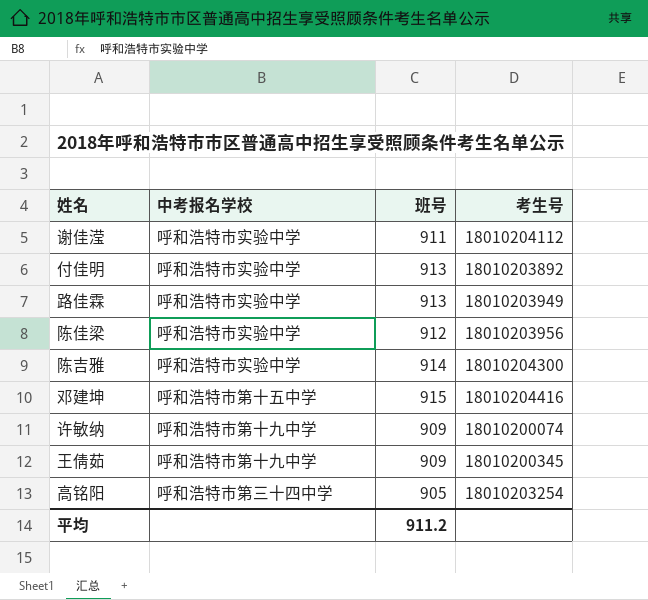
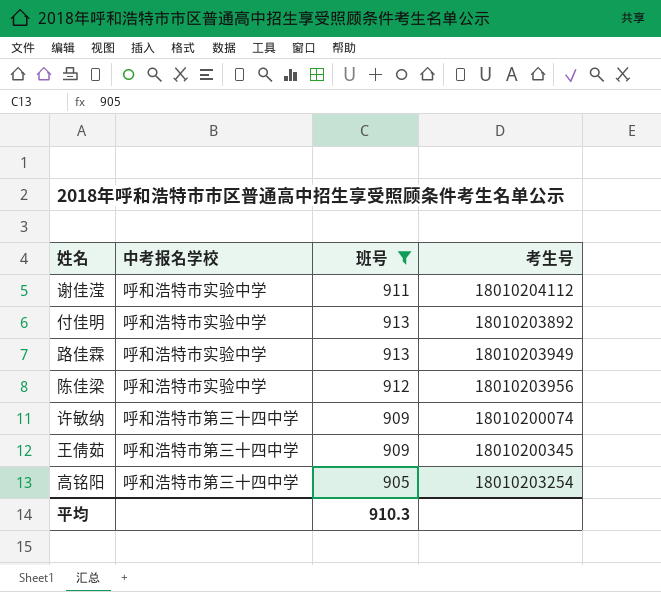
filter: none -> 班号 <= 913
许敏纳 | 中考报名学校: 呼和浩特市第十九中学 -> 呼和浩特市第三十四中学
王倩茹 | 中考报名学校: 呼和浩特市第十九中学 -> 呼和浩特市第三十四中学
平均 | 班号: 911.2 -> 910.3

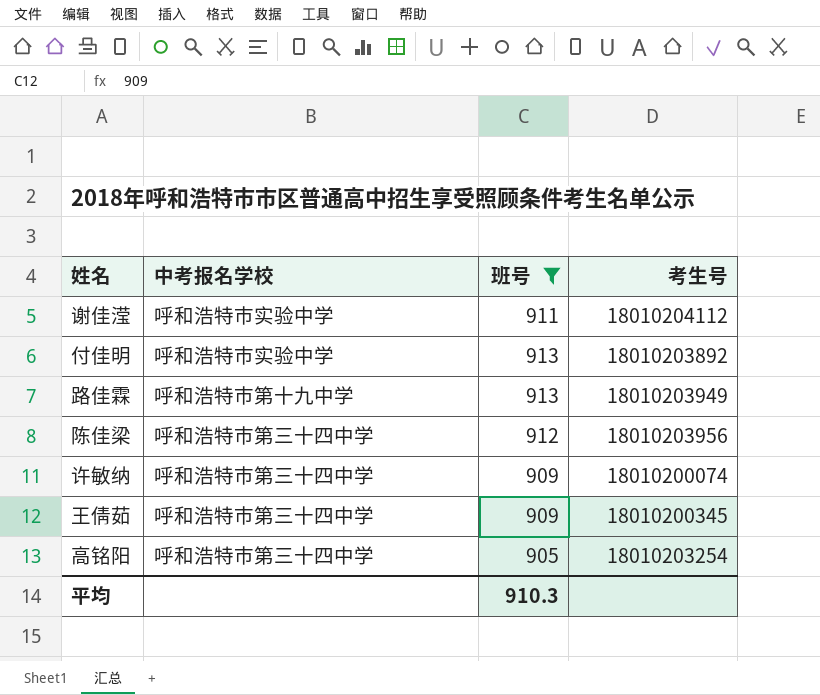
路佳霖 | 中考报名学校: 呼和浩特市实验中学 -> 呼和浩特市第十九中学
陈佳梁 | 中考报名学校: 呼和浩特市实验中学 -> 呼和浩特市第三十四中学

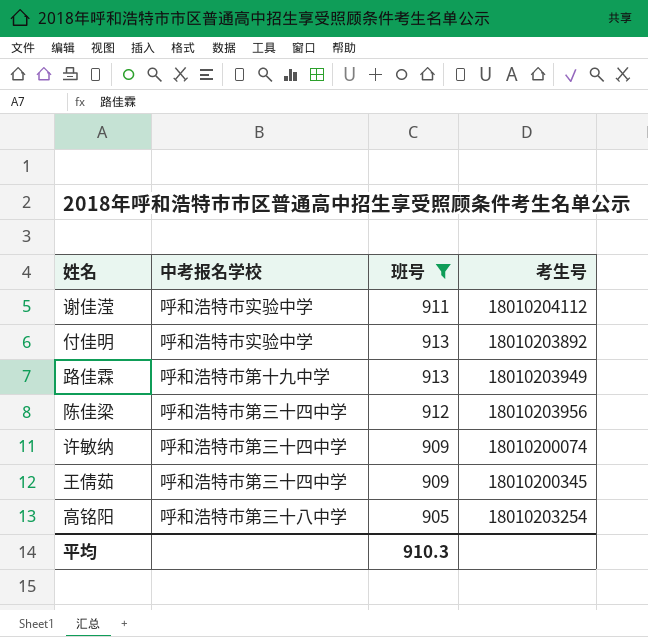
高铭阳 | 中考报名学校: 呼和浩特市第三十四中学 -> 呼和浩特市第三十八中学

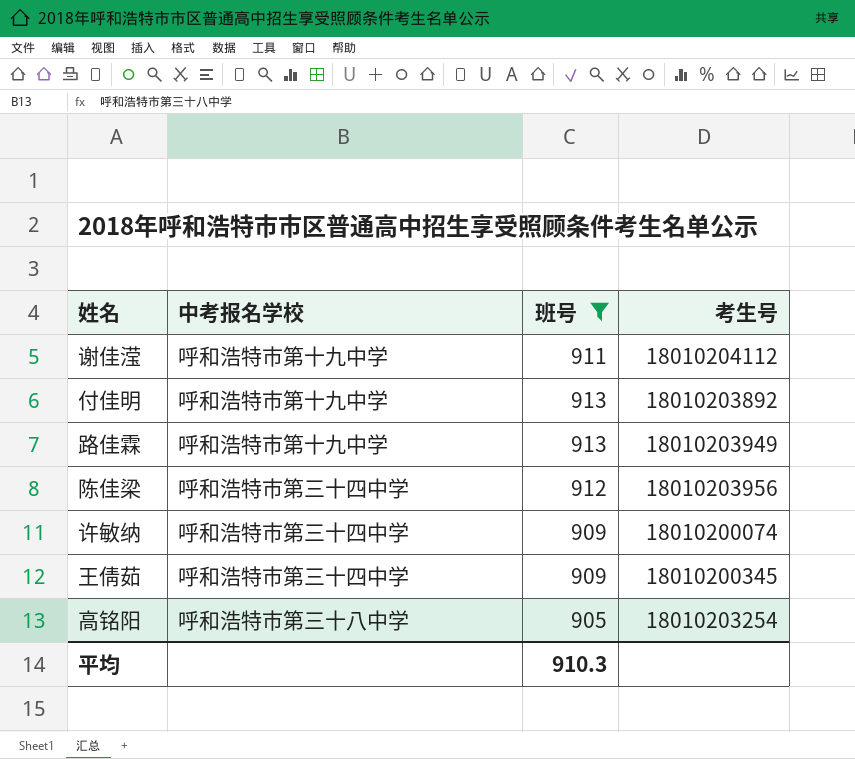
谢佳滢 | 中考报名学校: 呼和浩特市实验中学 -> 呼和浩特市第十九中学
付佳明 | 中考报名学校: 呼和浩特市实验中学 -> 呼和浩特市第十九中学

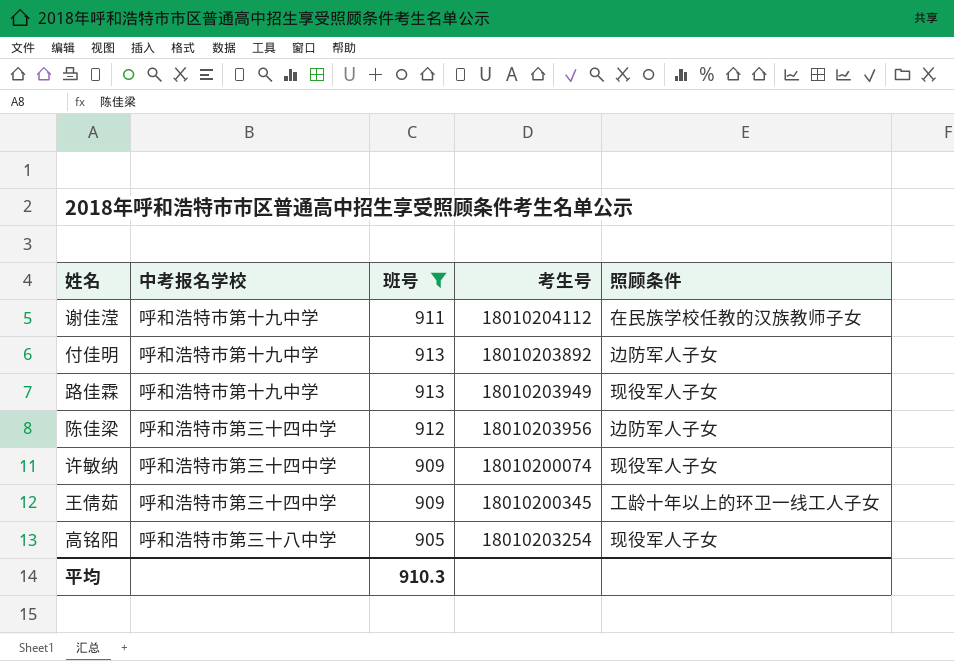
column 照顾条件 | position: none -> 5

